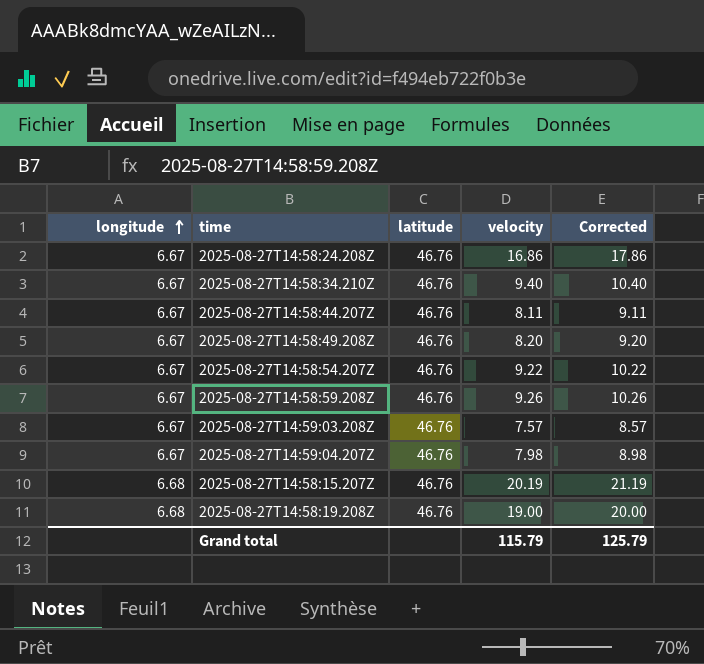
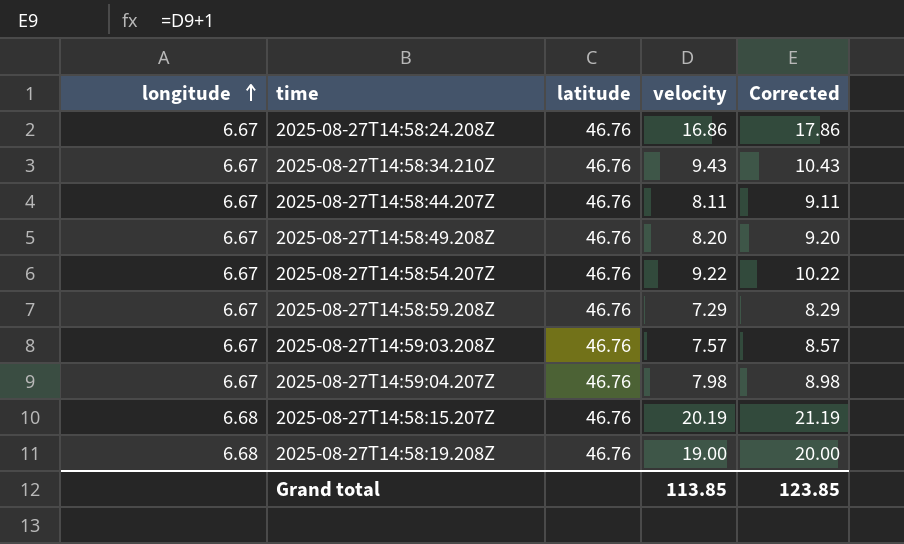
2025-08-27T14:58:34.210Z | velocity: 9.40 -> 9.43
2025-08-27T14:58:34.210Z | Corrected: 10.40 -> 10.43
2025-08-27T14:58:59.208Z | velocity: 9.26 -> 7.29
2025-08-27T14:58:59.208Z | Corrected: 10.26 -> 8.29
Grand total | velocity: 115.79 -> 113.85
Grand total | Corrected: 125.79 -> 123.85

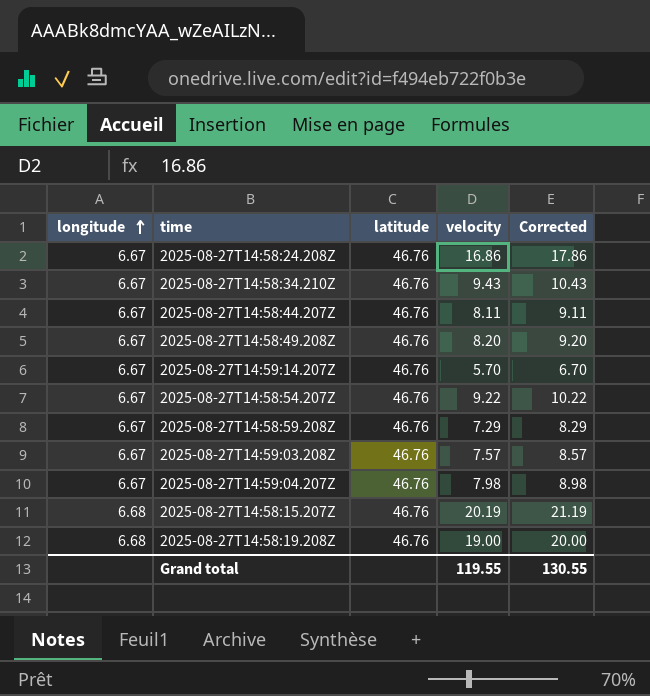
row 2025-08-27T14:59:14.207Z: none -> 6.67 | 46.76 | 5.70 | 6.70
Grand total | velocity: 113.85 -> 119.55
Grand total | Corrected: 123.85 -> 130.55

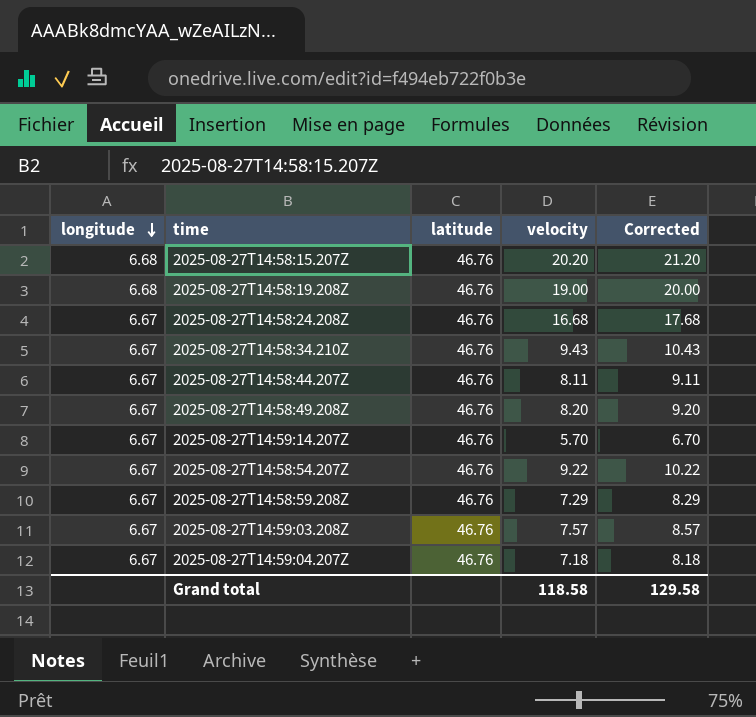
row order: longitude ascending -> longitude descending
2025-08-27T14:58:15.207Z | velocity: 20.19 -> 20.20
2025-08-27T14:58:15.207Z | Corrected: 21.19 -> 21.20
2025-08-27T14:58:24.208Z | velocity: 16.86 -> 16.68
2025-08-27T14:58:24.208Z | Corrected: 17.86 -> 17.68
2025-08-27T14:59:04.207Z | velocity: 7.98 -> 7.18
2025-08-27T14:59:04.207Z | Corrected: 8.98 -> 8.18
Grand total | velocity: 119.55 -> 118.58
Grand total | Corrected: 130.55 -> 129.58

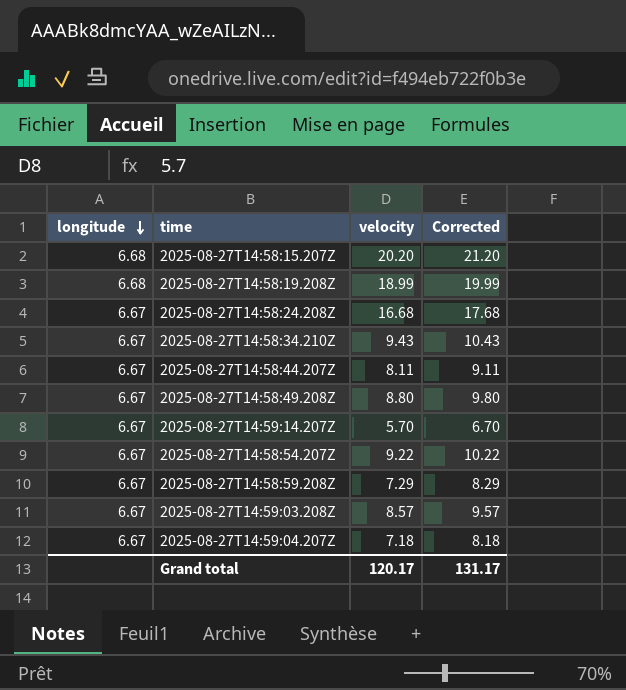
column latitude | position: 3 -> none
2025-08-27T14:58:19.208Z | velocity: 19.00 -> 18.99
2025-08-27T14:58:19.208Z | Corrected: 20.00 -> 19.99
2025-08-27T14:58:49.208Z | velocity: 8.20 -> 8.80
2025-08-27T14:58:49.208Z | Corrected: 9.20 -> 9.80
2025-08-27T14:59:03.208Z | velocity: 7.57 -> 8.57
2025-08-27T14:59:03.208Z | Corrected: 8.57 -> 9.57
Grand total | velocity: 118.58 -> 120.17
Grand total | Corrected: 129.58 -> 131.17

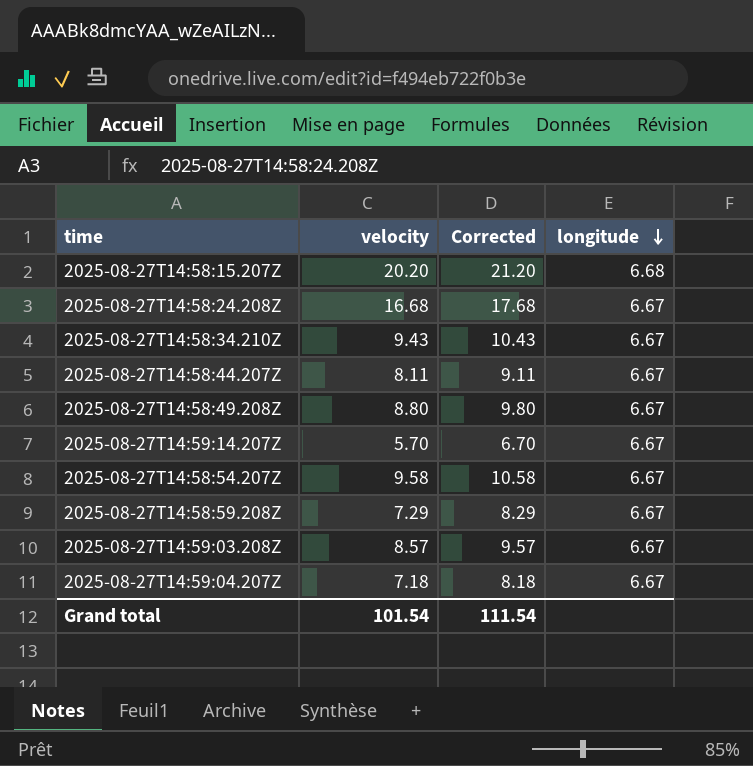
column longitude | position: 1 -> 4
row 2025-08-27T14:58:19.208Z: 6.68 | 18.99 | 19.99 -> none
2025-08-27T14:58:54.207Z | velocity: 9.22 -> 9.58
2025-08-27T14:58:54.207Z | Corrected: 10.22 -> 10.58
Grand total | velocity: 120.17 -> 101.54
Grand total | Corrected: 131.17 -> 111.54

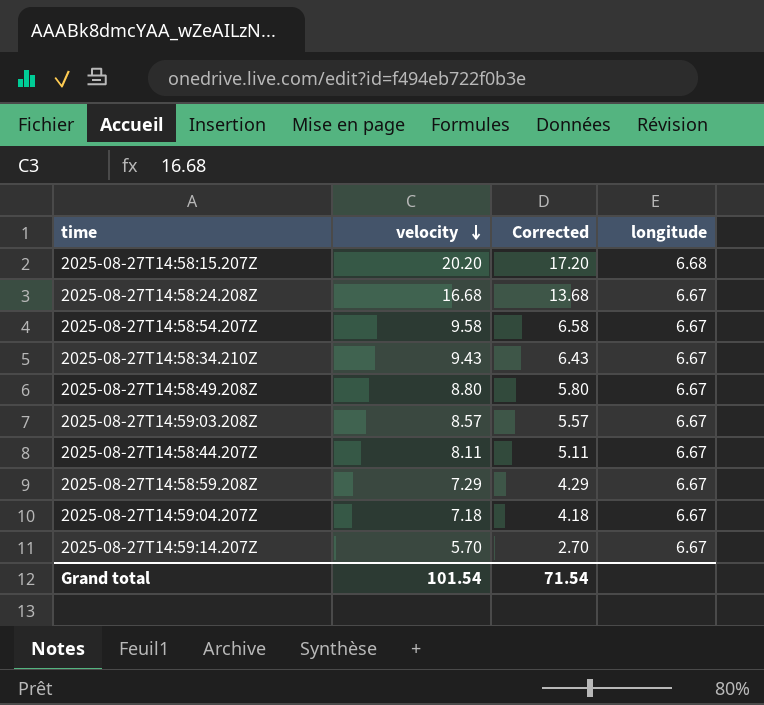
row order: longitude descending -> velocity descending
column Corrected | formula: [velocity] + 1 -> [velocity] - 3
Grand total | Corrected: 111.54 -> 71.54

